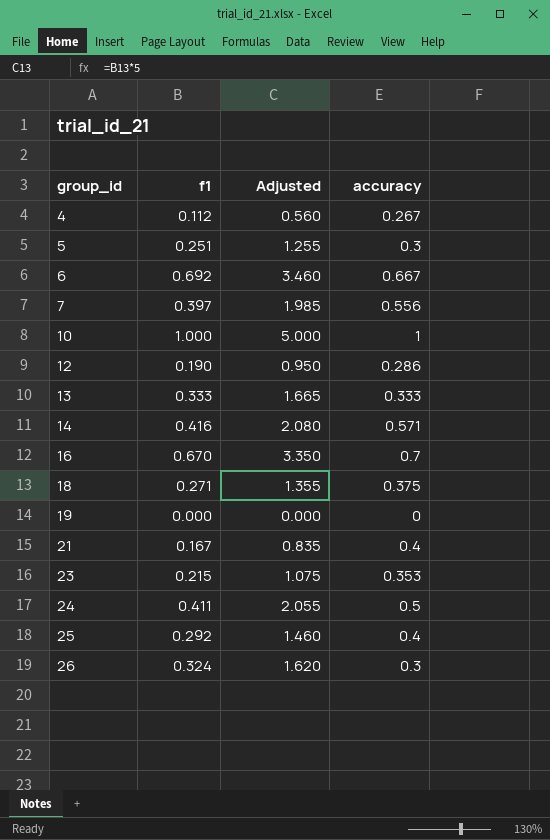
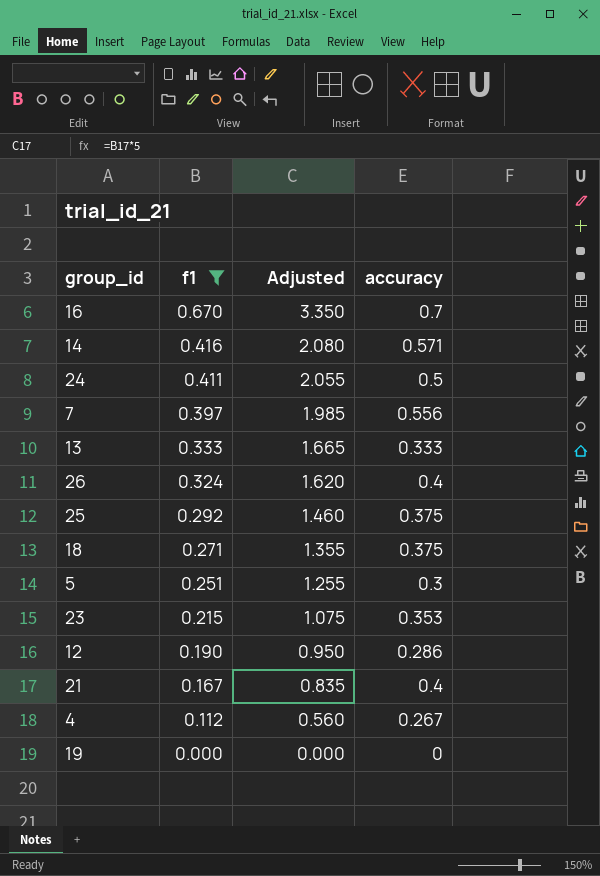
filter: none -> f1 <= 0.670
row order: group_id ascending -> f1 descending
26 | accuracy: 0.3 -> 0.4
25 | accuracy: 0.4 -> 0.375

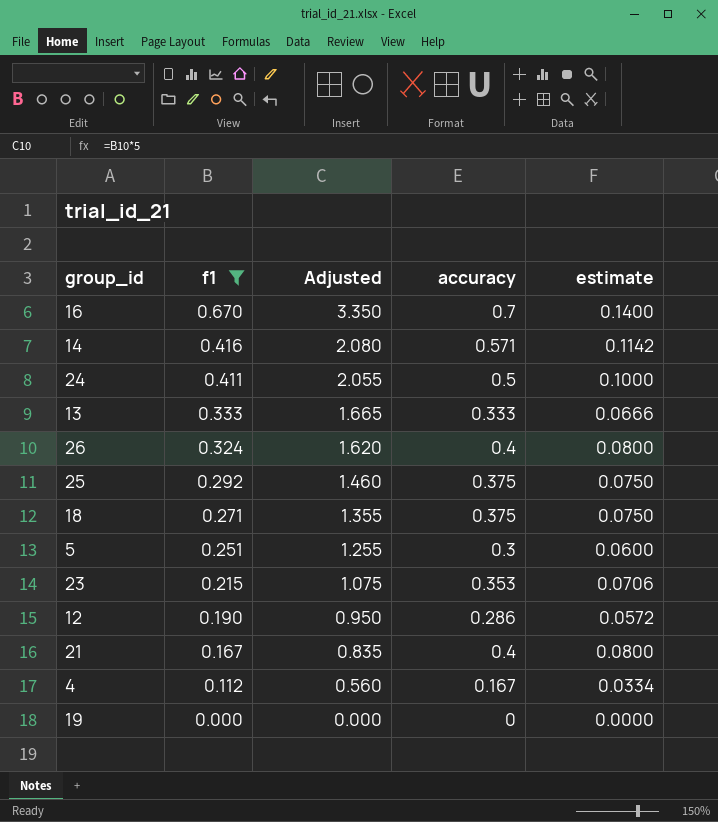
column estimate | formula: none -> [accuracy] * 0.2
row 7: 0.397 | 1.985 | 0.556 -> none
4 | accuracy: 0.267 -> 0.167

